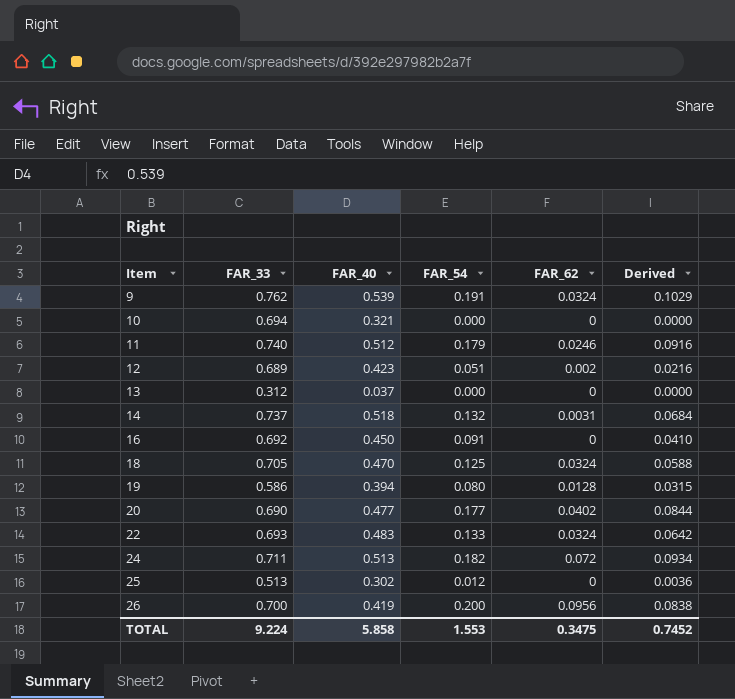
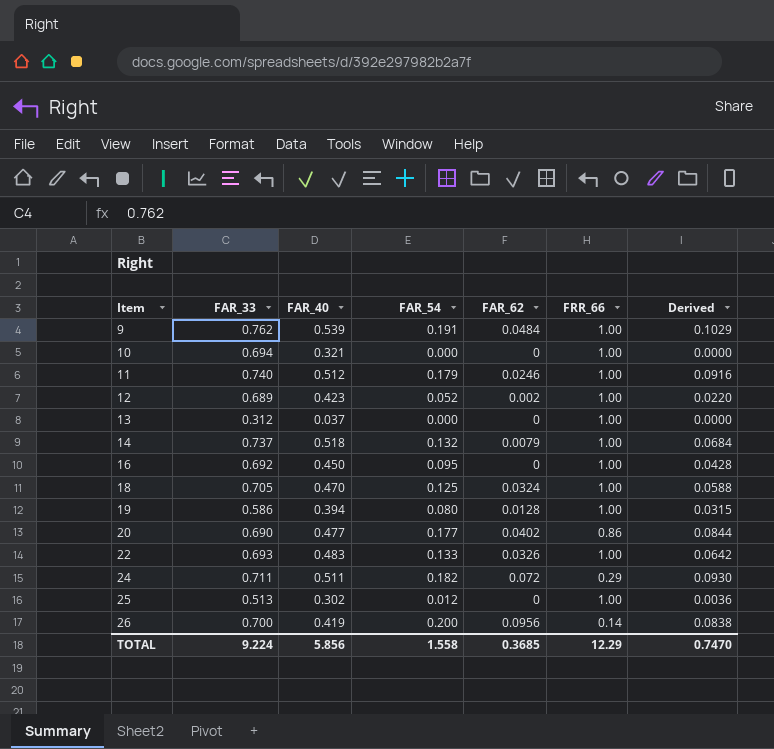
column FRR_66 | position: none -> 6
9 | FAR_62: 0.0324 -> 0.0484
12 | FAR_54: 0.051 -> 0.052
12 | Derived: 0.0216 -> 0.0220
14 | FAR_62: 0.0031 -> 0.0079
16 | FAR_54: 0.091 -> 0.095
16 | Derived: 0.0410 -> 0.0428
22 | FAR_62: 0.0324 -> 0.0326
24 | FAR_40: 0.513 -> 0.511
24 | Derived: 0.0934 -> 0.0930
TOTAL | FAR_40: 5.858 -> 5.856
TOTAL | FAR_54: 1.553 -> 1.558
TOTAL | FAR_62: 0.3475 -> 0.3685
TOTAL | Derived: 0.7452 -> 0.7470

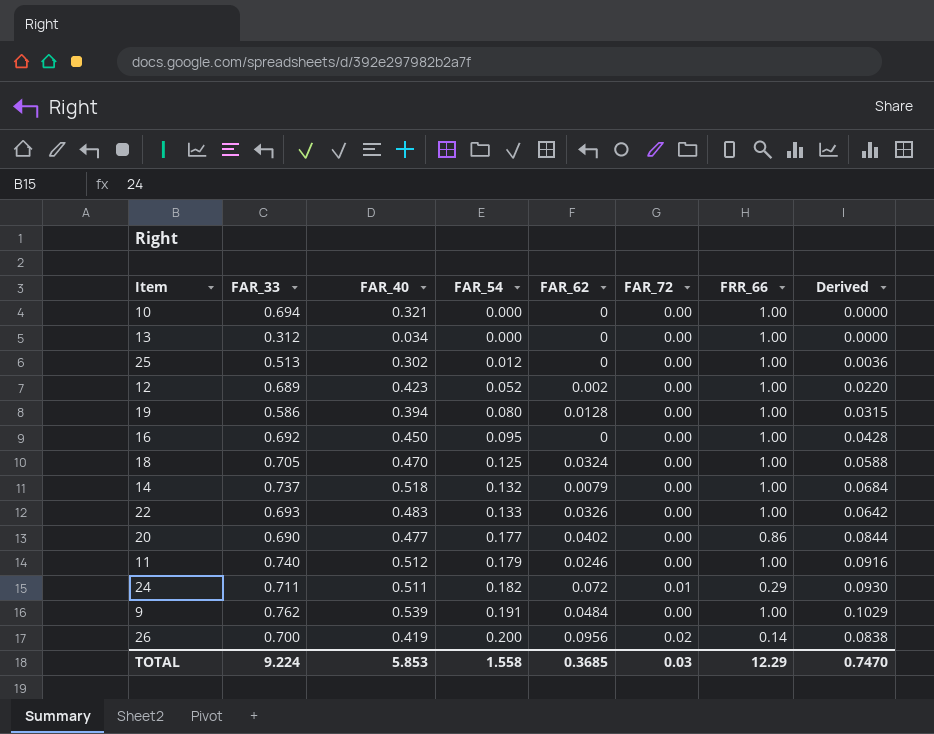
row order: Item ascending -> FAR_54 ascending
column FAR_72 | position: none -> 6
13 | FAR_40: 0.037 -> 0.034
TOTAL | FAR_40: 5.856 -> 5.853

